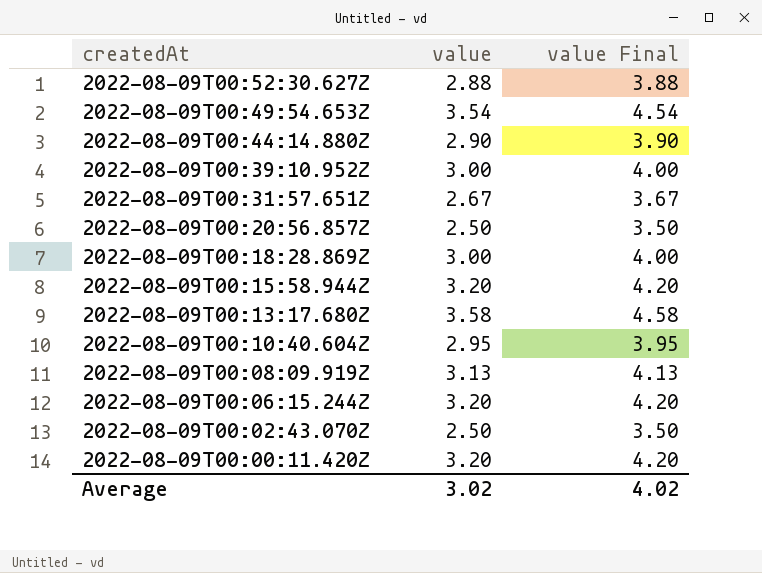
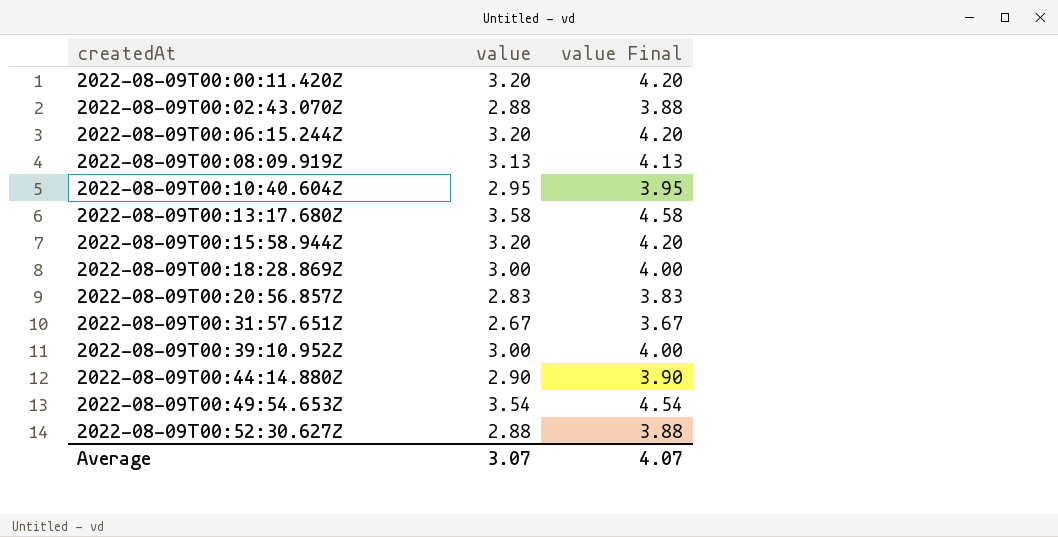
row order: createdAt descending -> createdAt ascending
2022-08-09T00:02:43.070Z | value: 2.50 -> 2.88
2022-08-09T00:02:43.070Z | value Final: 3.50 -> 3.88
2022-08-09T00:20:56.857Z | value: 2.50 -> 2.83
2022-08-09T00:20:56.857Z | value Final: 3.50 -> 3.83
Average | value: 3.02 -> 3.07
Average | value Final: 4.02 -> 4.07

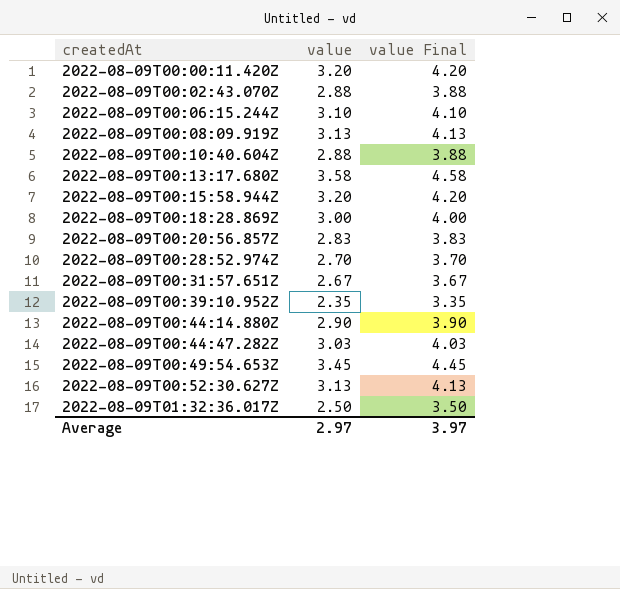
2022-08-09T00:06:15.244Z | value: 3.20 -> 3.10
2022-08-09T00:06:15.244Z | value Final: 4.20 -> 4.10
2022-08-09T00:10:40.604Z | value: 2.95 -> 2.88
2022-08-09T00:10:40.604Z | value Final: 3.95 -> 3.88
row 2022-08-09T00:28:52.974Z: none -> 2.70 | 3.70
2022-08-09T00:39:10.952Z | value: 3.00 -> 2.35
2022-08-09T00:39:10.952Z | value Final: 4.00 -> 3.35
row 2022-08-09T00:44:47.282Z: none -> 3.03 | 4.03
2022-08-09T00:49:54.653Z | value: 3.54 -> 3.45
2022-08-09T00:49:54.653Z | value Final: 4.54 -> 4.45
2022-08-09T00:52:30.627Z | value: 2.88 -> 3.13
2022-08-09T00:52:30.627Z | value Final: 3.88 -> 4.13
row 2022-08-09T01:32:36.017Z: none -> 2.50 | 3.50
Average | value: 3.07 -> 2.97
Average | value Final: 4.07 -> 3.97

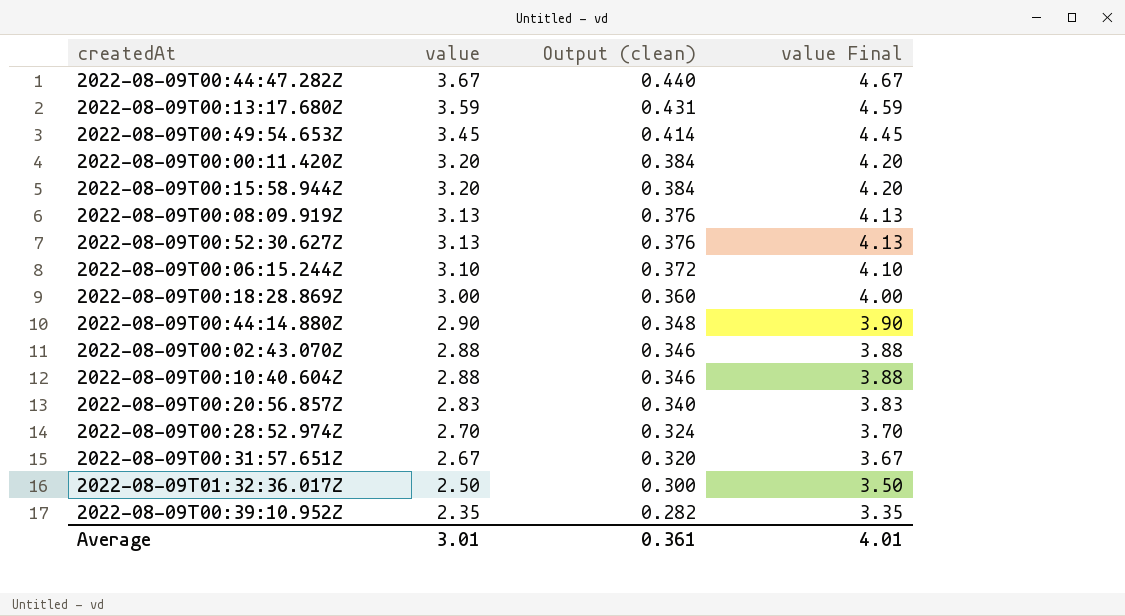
row order: createdAt ascending -> value descending
column Output (clean) | formula: none -> [value] * 0.12
2022-08-09T00:44:47.282Z | value: 3.03 -> 3.67
2022-08-09T00:44:47.282Z | value Final: 4.03 -> 4.67
2022-08-09T00:13:17.680Z | value: 3.58 -> 3.59
2022-08-09T00:13:17.680Z | value Final: 4.58 -> 4.59
Average | value: 2.97 -> 3.01
Average | value Final: 3.97 -> 4.01

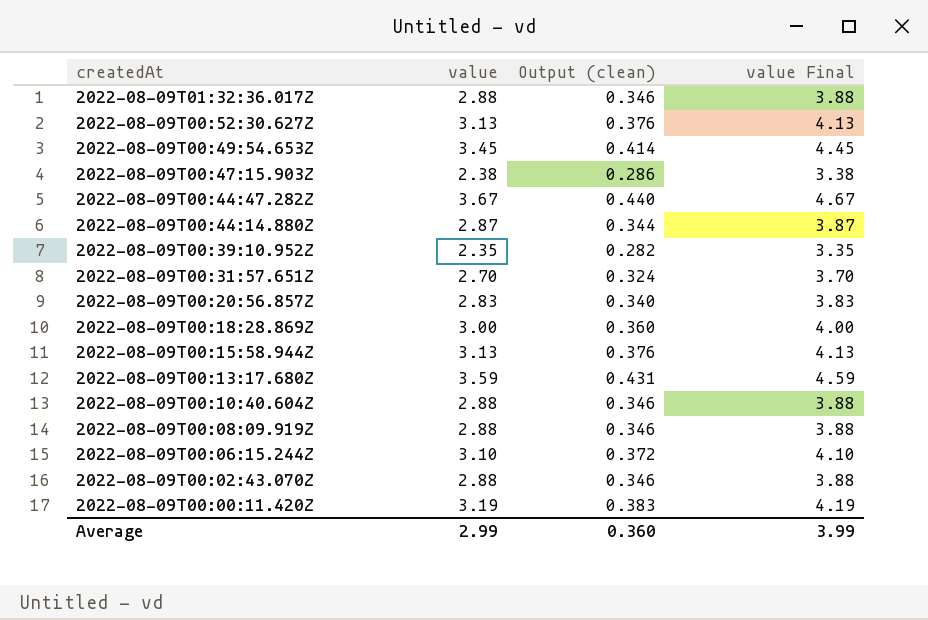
row order: value descending -> createdAt descending
row 2022-08-09T00:28:52.974Z: 2.70 | 0.324 | 3.70 -> none
2022-08-09T01:32:36.017Z | value: 2.50 -> 2.88
2022-08-09T01:32:36.017Z | Output (clean): 0.300 -> 0.346
2022-08-09T01:32:36.017Z | value Final: 3.50 -> 3.88
row 2022-08-09T00:47:15.903Z: none -> 2.38 | 0.286 | 3.38
2022-08-09T00:44:14.880Z | value: 2.90 -> 2.87
2022-08-09T00:44:14.880Z | Output (clean): 0.348 -> 0.344
2022-08-09T00:44:14.880Z | value Final: 3.90 -> 3.87
2022-08-09T00:31:57.651Z | value: 2.67 -> 2.70
2022-08-09T00:31:57.651Z | Output (clean): 0.320 -> 0.324
2022-08-09T00:31:57.651Z | value Final: 3.67 -> 3.70
2022-08-09T00:15:58.944Z | value: 3.20 -> 3.13
2022-08-09T00:15:58.944Z | Output (clean): 0.384 -> 0.376
2022-08-09T00:15:58.944Z | value Final: 4.20 -> 4.13
2022-08-09T00:08:09.919Z | value: 3.13 -> 2.88
2022-08-09T00:08:09.919Z | Output (clean): 0.376 -> 0.346
2022-08-09T00:08:09.919Z | value Final: 4.13 -> 3.88
2022-08-09T00:00:11.420Z | value: 3.20 -> 3.19
2022-08-09T00:00:11.420Z | Output (clean): 0.384 -> 0.383
2022-08-09T00:00:11.420Z | value Final: 4.20 -> 4.19
Average | value: 3.01 -> 2.99
Average | Output (clean): 0.361 -> 0.360
Average | value Final: 4.01 -> 3.99

